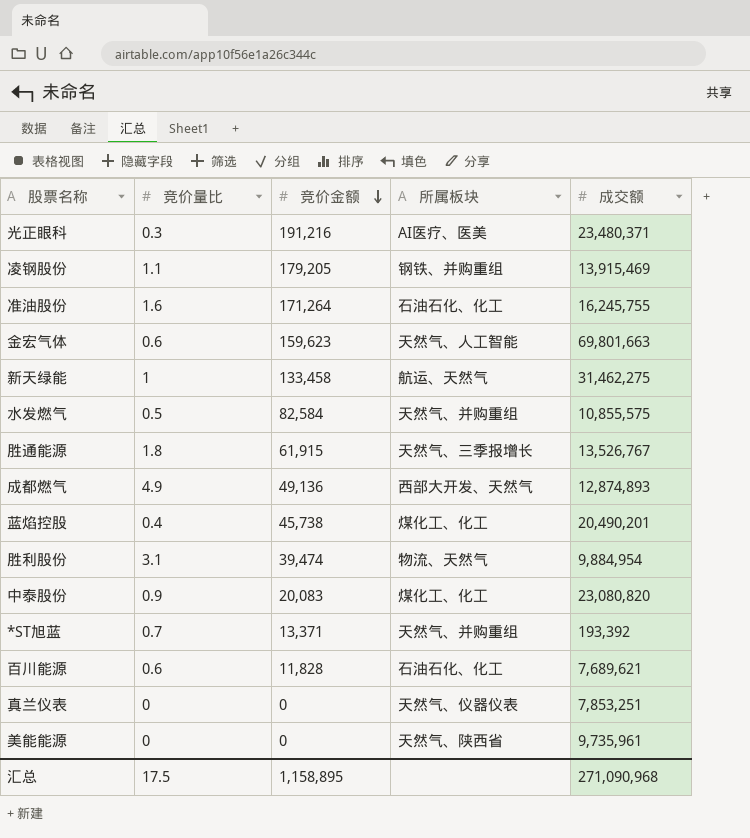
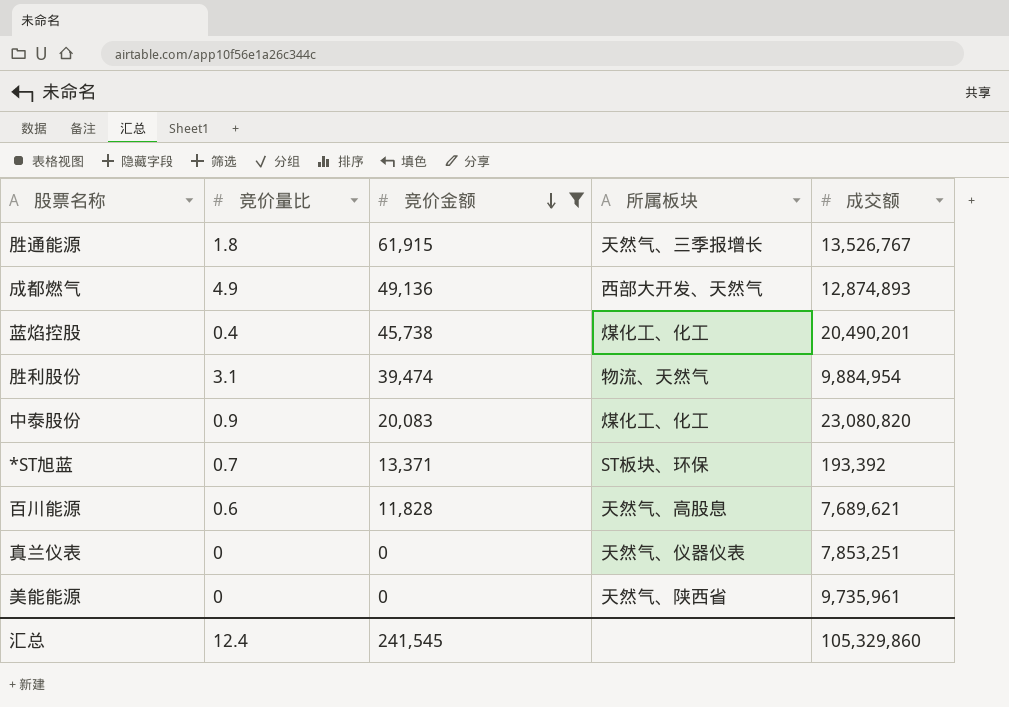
filter: none -> 竞价金额 <= 61,915
*ST旭蓝 | 所属板块: 天然气、并购重组 -> ST板块、环保
百川能源 | 所属板块: 石油石化、化工 -> 天然气、高股息
汇总 | 竞价量比: 17.5 -> 12.4
汇总 | 竞价金额: 1,158,895 -> 241,545
汇总 | 成交额: 271,090,968 -> 105,329,860

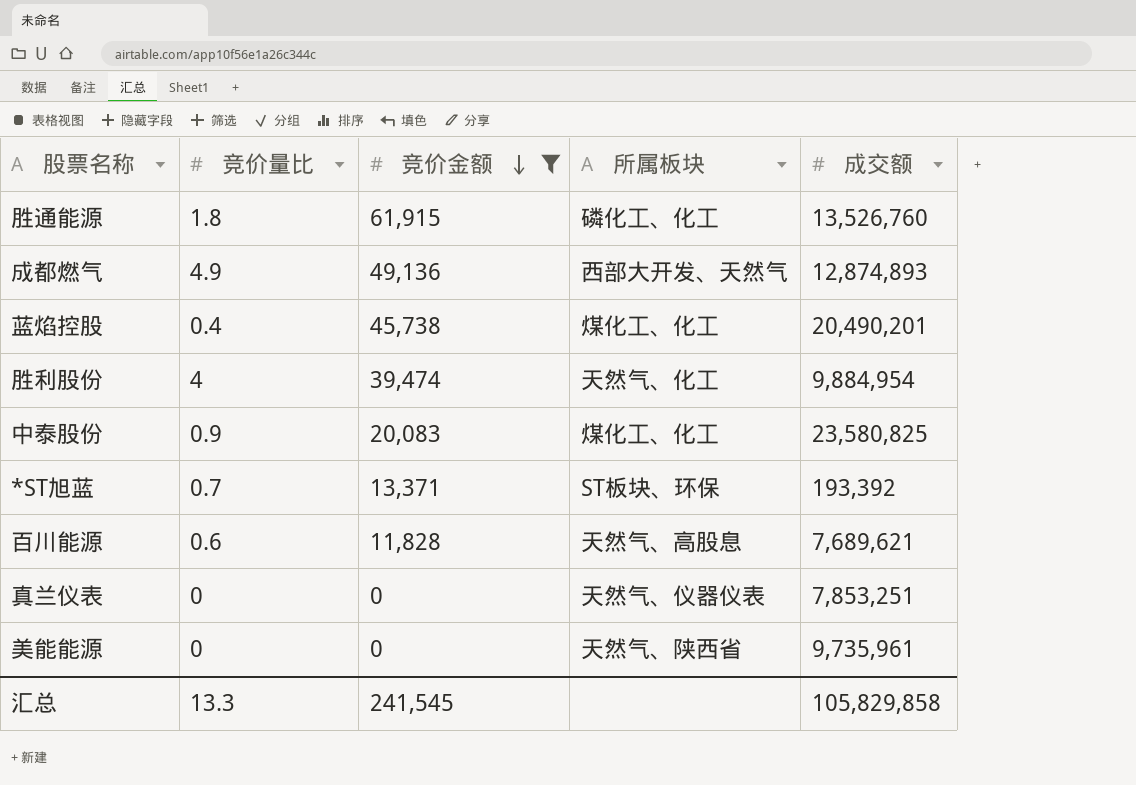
胜通能源 | 所属板块: 天然气、三季报增长 -> 磷化工、化工
胜通能源 | 成交额: 13,526,767 -> 13,526,760
胜利股份 | 竞价量比: 3.1 -> 4
胜利股份 | 所属板块: 物流、天然气 -> 天然气、化工
中泰股份 | 成交额: 23,080,820 -> 23,580,825
汇总 | 竞价量比: 12.4 -> 13.3
汇总 | 成交额: 105,329,860 -> 105,829,858

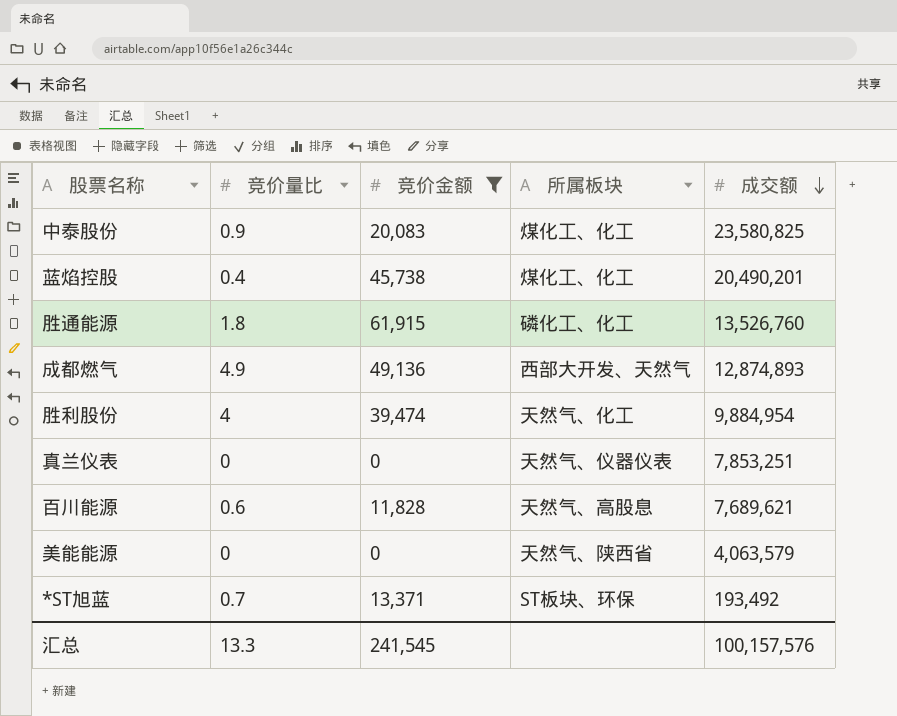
row order: 竞价金额 descending -> 成交额 descending
美能能源 | 成交额: 9,735,961 -> 4,063,579
*ST旭蓝 | 成交额: 193,392 -> 193,492
汇总 | 成交额: 105,829,858 -> 100,157,576

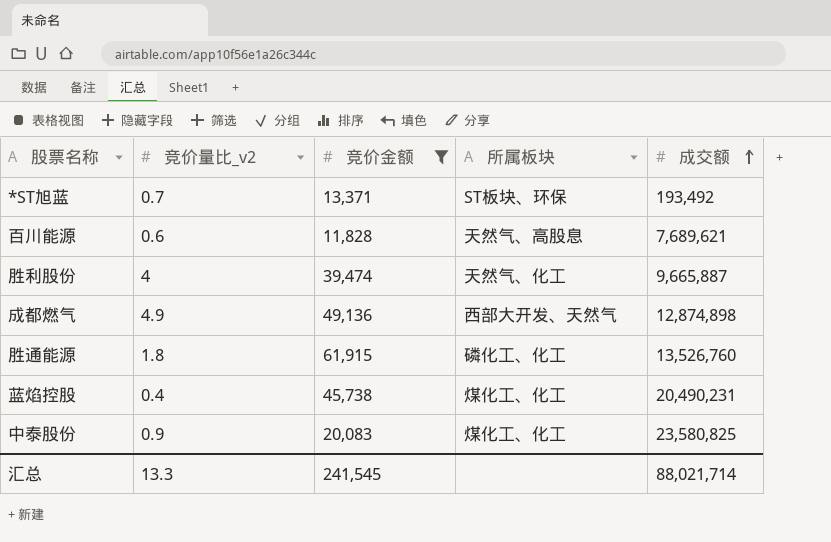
row order: 成交额 descending -> 成交额 ascending
column name: 竞价量比 -> 竞价量比_v2
row 真兰仪表: 0 | 0 | 天然气、仪器仪表 | 7,853,251 -> none
row 美能能源: 0 | 0 | 天然气、陕西省 | 4,063,579 -> none
胜利股份 | 成交额: 9,884,954 -> 9,665,887
成都燃气 | 成交额: 12,874,893 -> 12,874,898
蓝焰控股 | 成交额: 20,490,201 -> 20,490,231
汇总 | 成交额: 100,157,576 -> 88,021,714

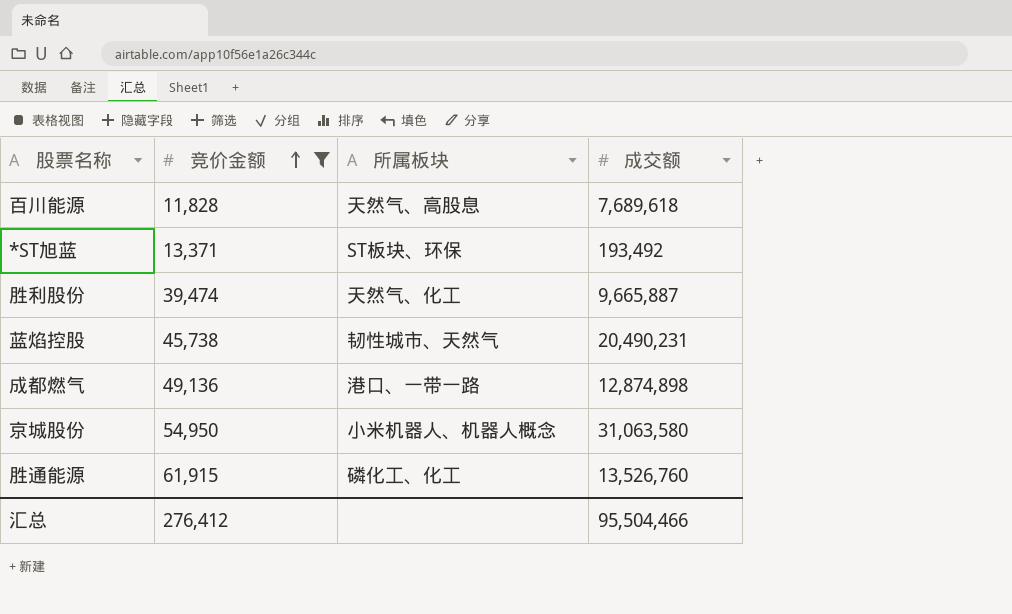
row order: 成交额 ascending -> 竞价金额 ascending
column 竞价量比_v2 | position: 2 -> none
row 中泰股份: 0.9 | 20,083 | 煤化工、化工 | 23,580,825 -> none
百川能源 | 成交额: 7,689,621 -> 7,689,618
蓝焰控股 | 所属板块: 煤化工、化工 -> 韧性城市、天然气
成都燃气 | 所属板块: 西部大开发、天然气 -> 港口、一带一路
row 京城股份: none -> 54,950 | 小米机器人、机器人概念 | 31,063,580
汇总 | 竞价金额: 241,545 -> 276,412
汇总 | 成交额: 88,021,714 -> 95,504,466

